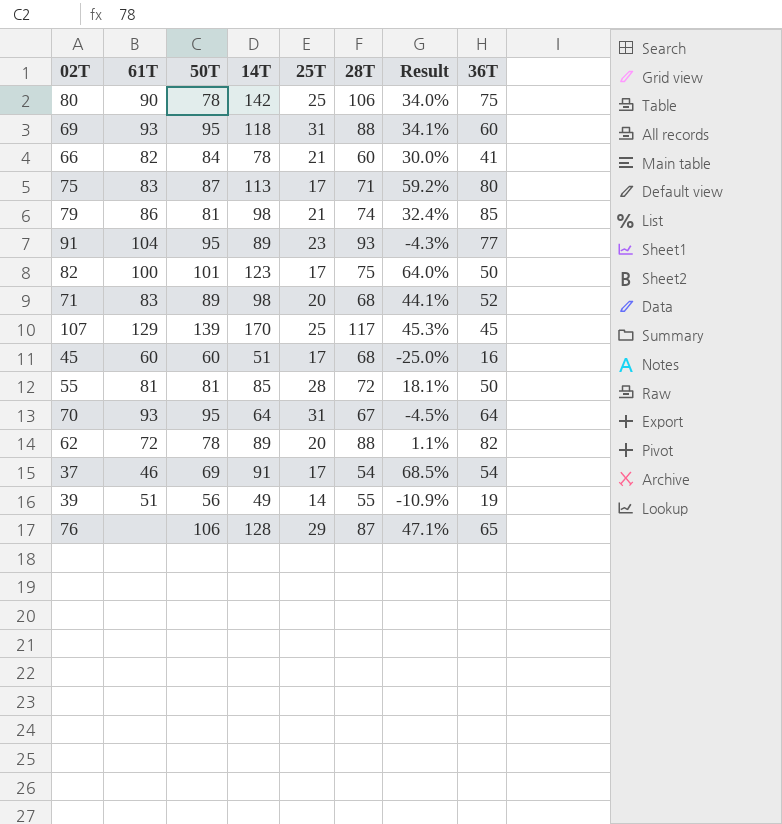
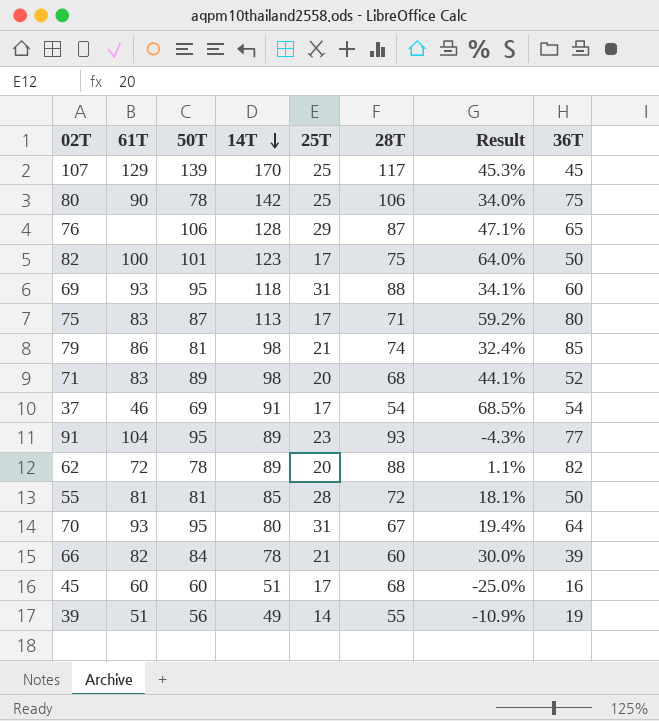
row order: none -> 14T descending
70 | 14T: 64 -> 80
70 | Result: -4.5% -> 19.4%
66 | 36T: 41 -> 39

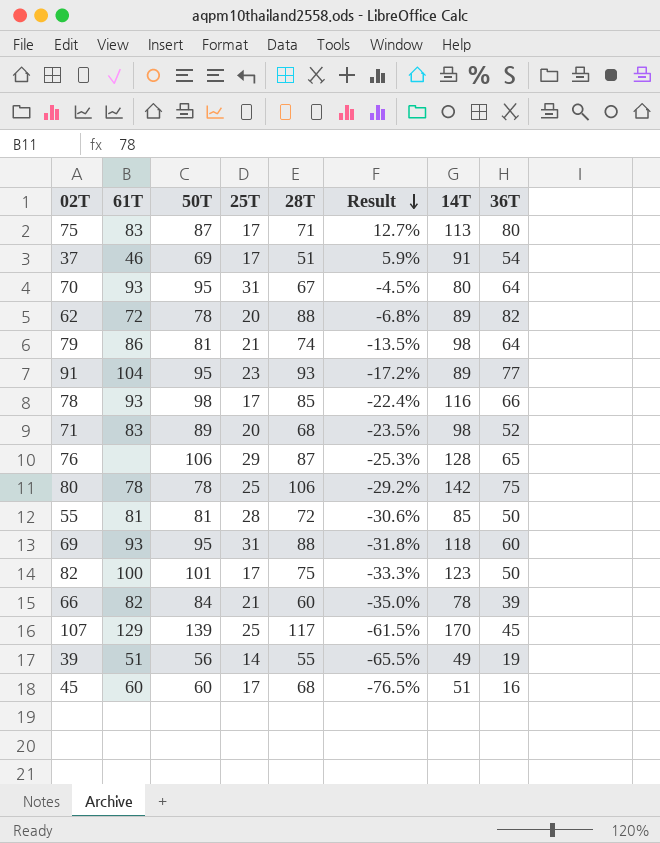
row order: 14T descending -> Result descending
column Result | formula: ([14T] - [28T]) / [28T] -> ([36T] - [28T]) / [28T]
column 14T | position: 4 -> 7
37 | 28T: 54 -> 51
79 | 36T: 85 -> 64
row 78: none -> 93 | 98 | 17 | 85 | -22.4% | 116 | 66
80 | 61T: 90 -> 78

